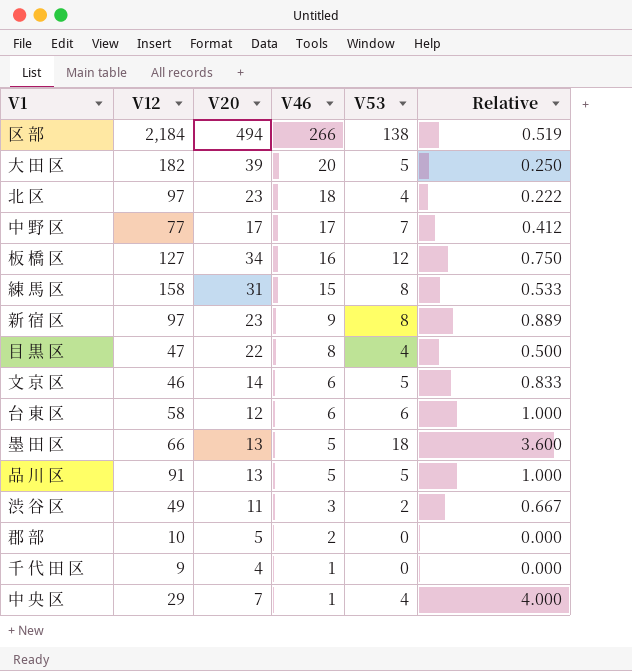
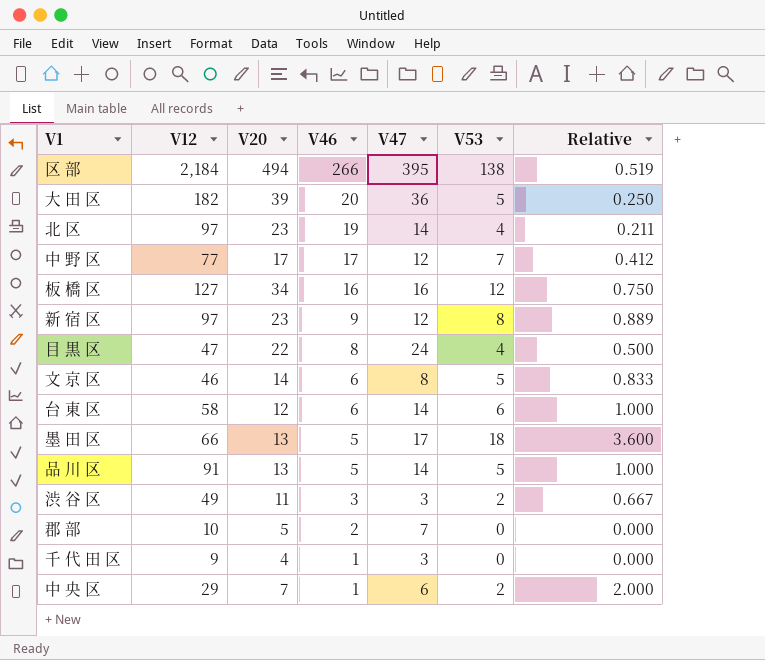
column V47 | position: none -> 5
row 練 馬 区: 158 | 31 | 15 | 8 | 0.533 -> none
北 区 | V46: 18 -> 19
北 区 | Relative: 0.222 -> 0.211
中 央 区 | V53: 4 -> 2
中 央 区 | Relative: 4.000 -> 2.000

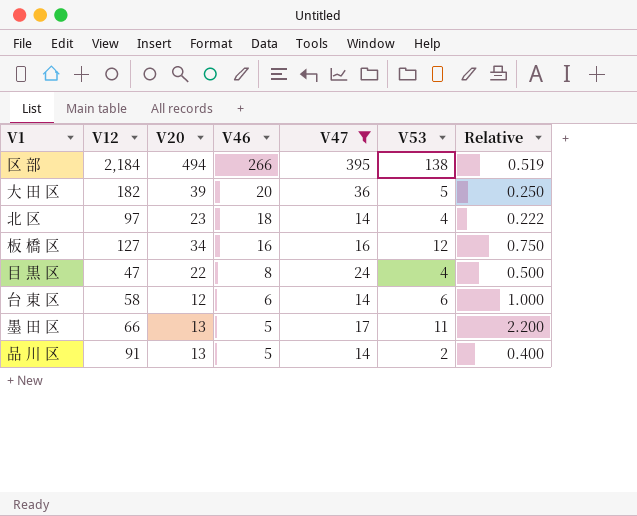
filter: none -> V47 >= 14
北 区 | V46: 19 -> 18
北 区 | Relative: 0.211 -> 0.222
墨 田 区 | V53: 18 -> 11
墨 田 区 | Relative: 3.600 -> 2.200
品 川 区 | V53: 5 -> 2
品 川 区 | Relative: 1.000 -> 0.400

